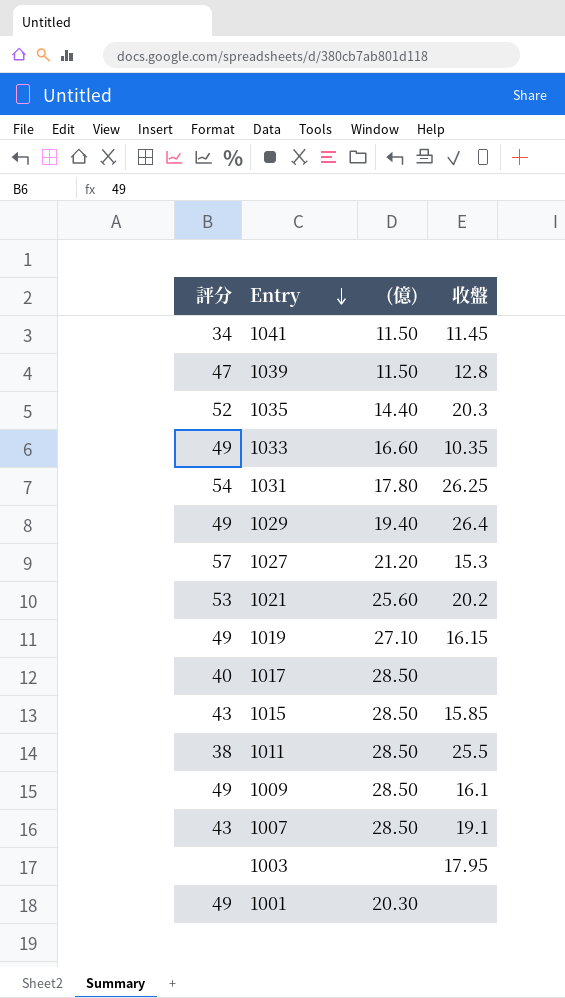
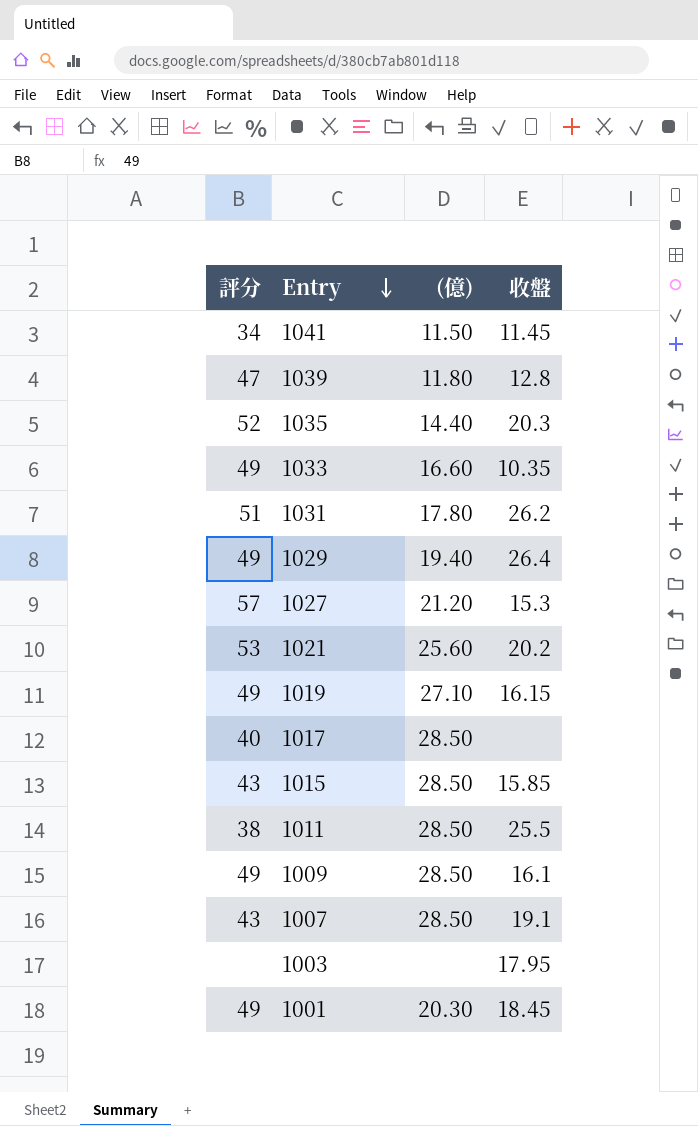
1039 | (億): 11.50 -> 11.80
1031 | 評分: 54 -> 51
1031 | 收盤: 26.25 -> 26.2
1001 | 收盤: none -> 18.45

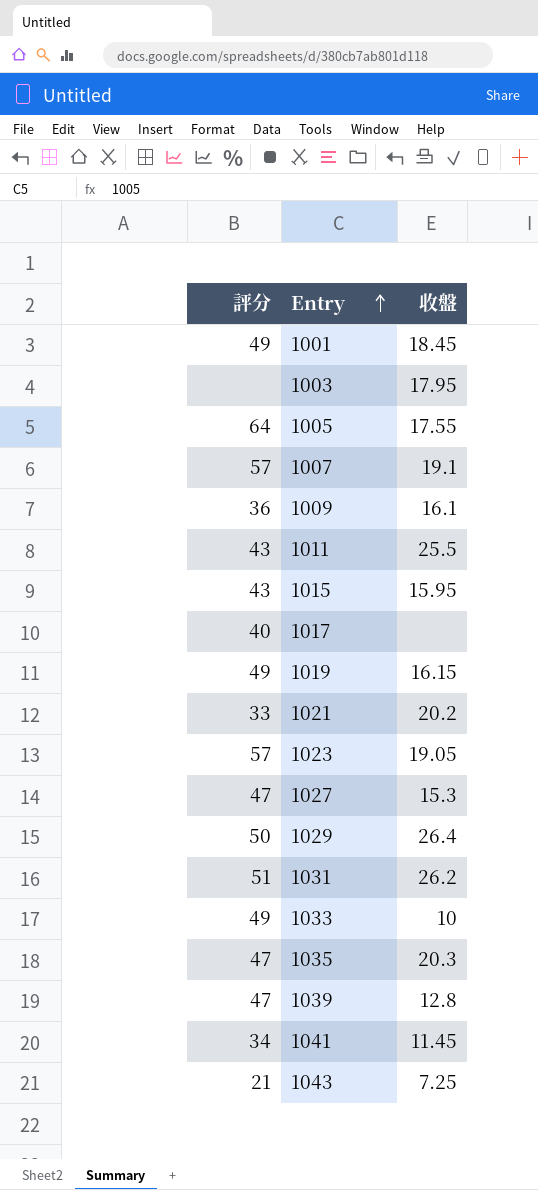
row order: Entry descending -> Entry ascending
column (億) | position: 3 -> none
row 1005: none -> 64 | 17.55
1007 | 評分: 43 -> 57
1009 | 評分: 49 -> 36
1011 | 評分: 38 -> 43
1015 | 收盤: 15.85 -> 15.95
1021 | 評分: 53 -> 33
row 1023: none -> 57 | 19.05
1027 | 評分: 57 -> 47
1029 | 評分: 49 -> 50
1033 | 收盤: 10.35 -> 10
1035 | 評分: 52 -> 47
row 1043: none -> 21 | 7.25

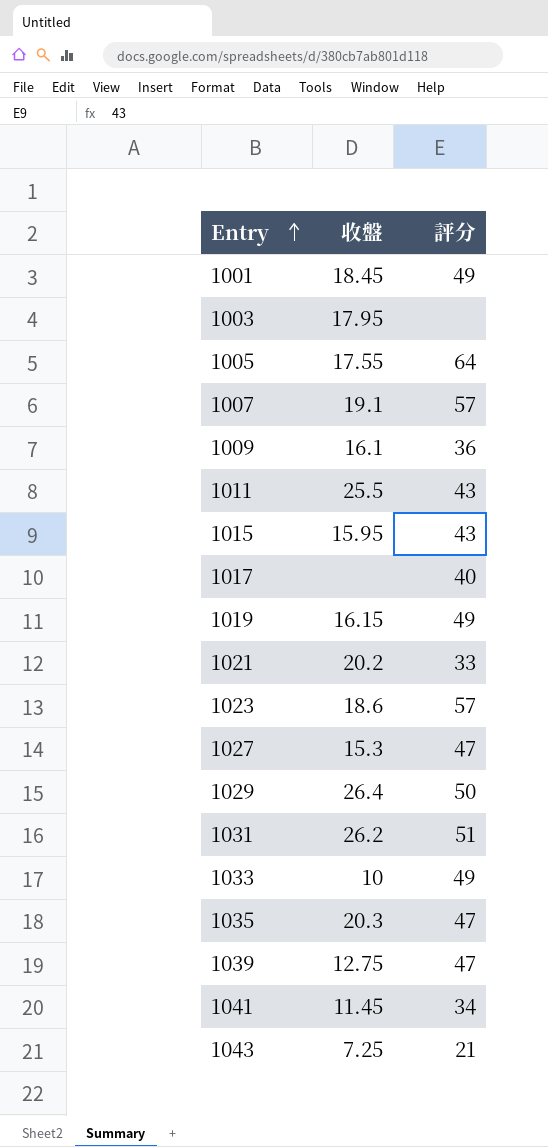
column 評分 | position: 1 -> 3
1023 | 收盤: 19.05 -> 18.6
1039 | 收盤: 12.8 -> 12.75

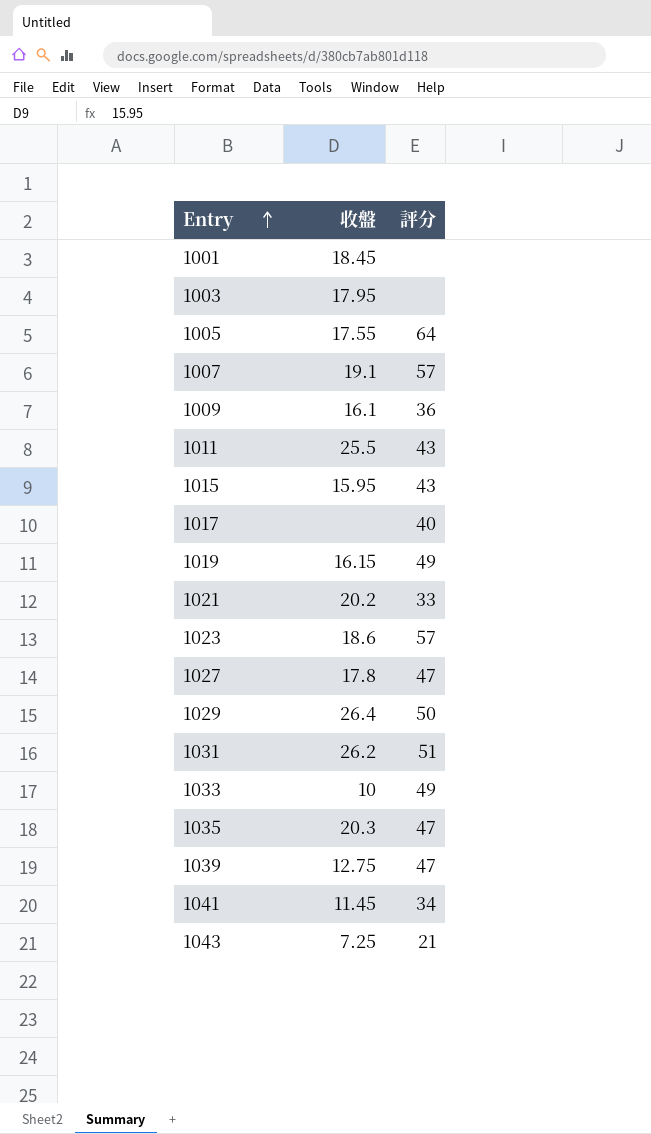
1001 | 評分: 49 -> none
1027 | 收盤: 15.3 -> 17.8

